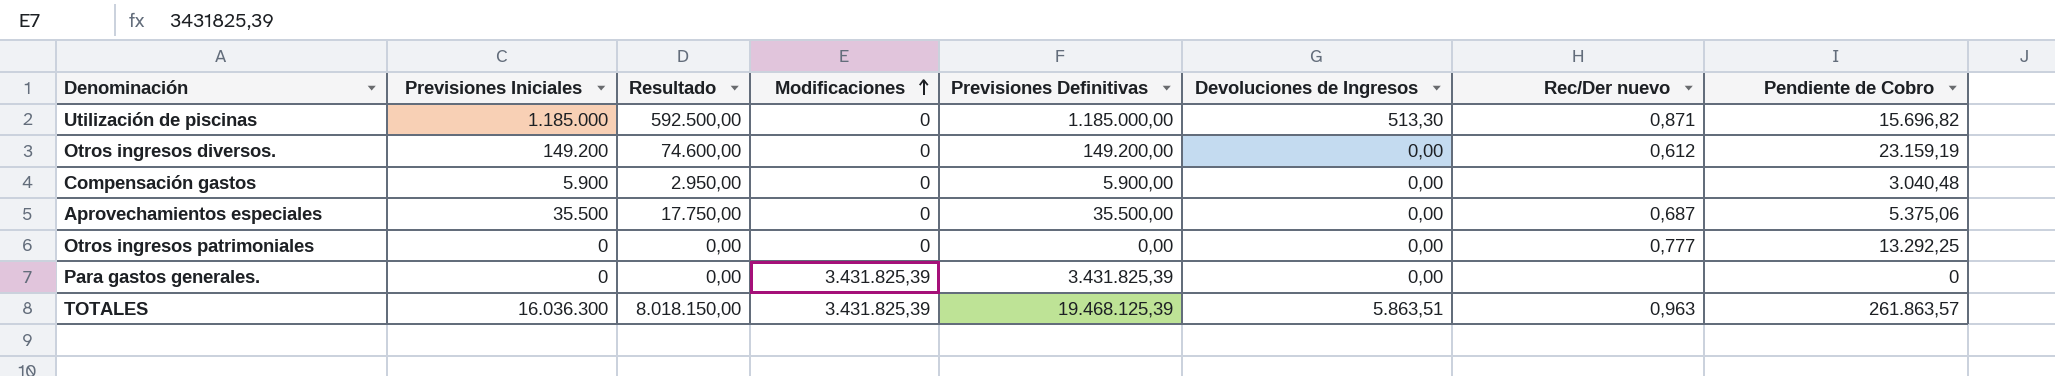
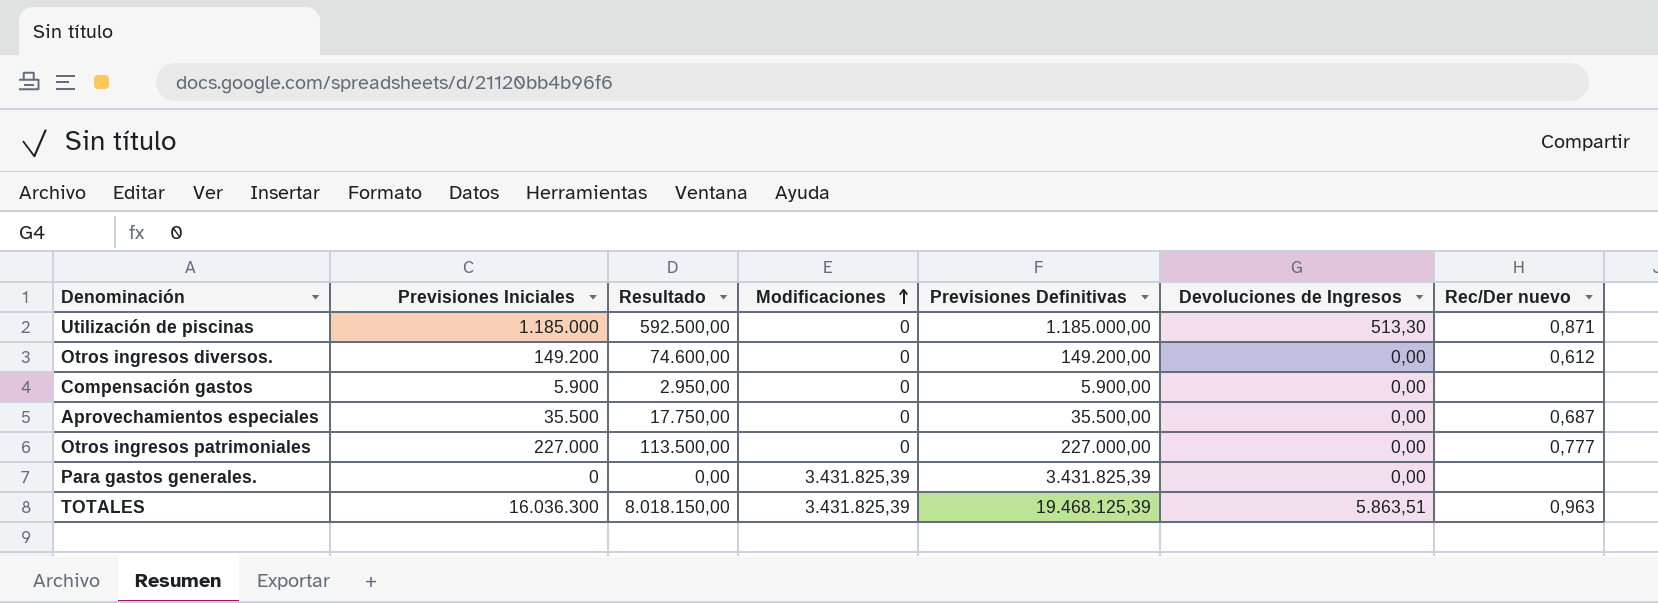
column Pendiente de Cobro | position: 8 -> none
Otros ingresos patrimoniales | Previsiones Iniciales: 0 -> 227.000
Otros ingresos patrimoniales | Resultado: 0,00 -> 113.500,00
Otros ingresos patrimoniales | Previsiones Definitivas: 0,00 -> 227.000,00

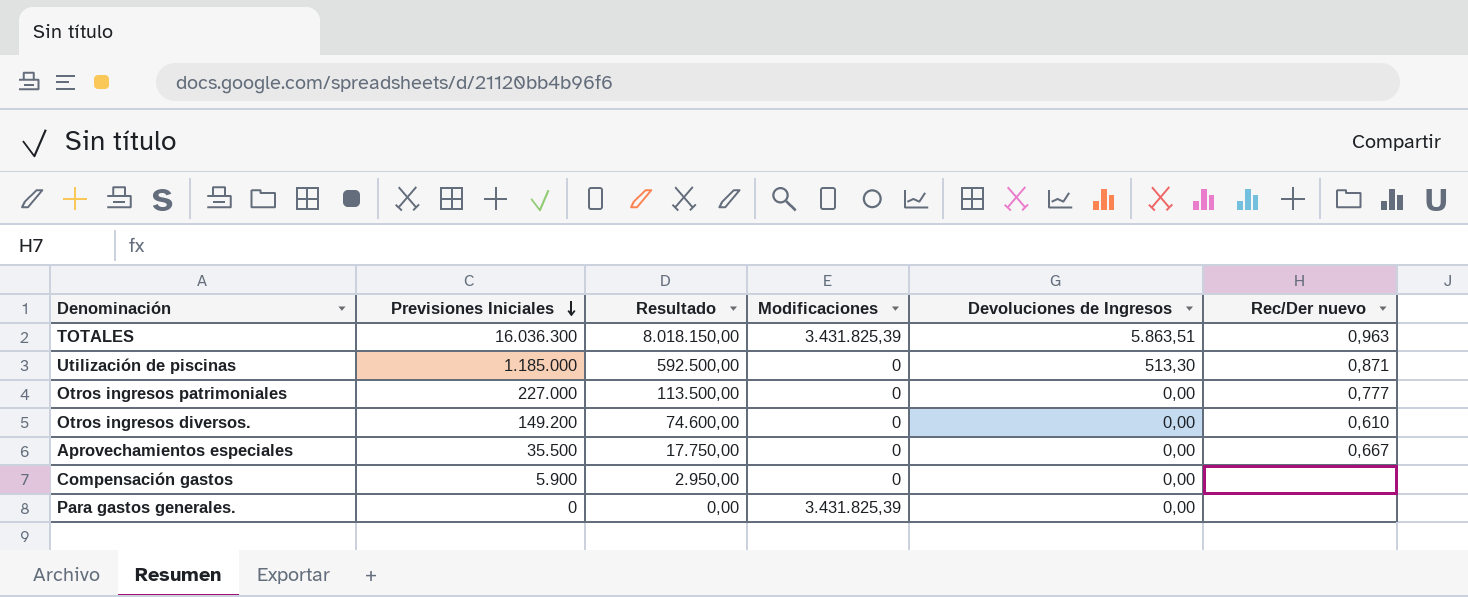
row order: Modificaciones ascending -> Previsiones Iniciales descending
column Previsiones Definitivas | formula: [Previsiones Iniciales] + [Modificaciones] -> none
Otros ingresos diversos. | Rec/Der nuevo: 0,612 -> 0,610
Aprovechamientos especiales | Rec/Der nuevo: 0,687 -> 0,667

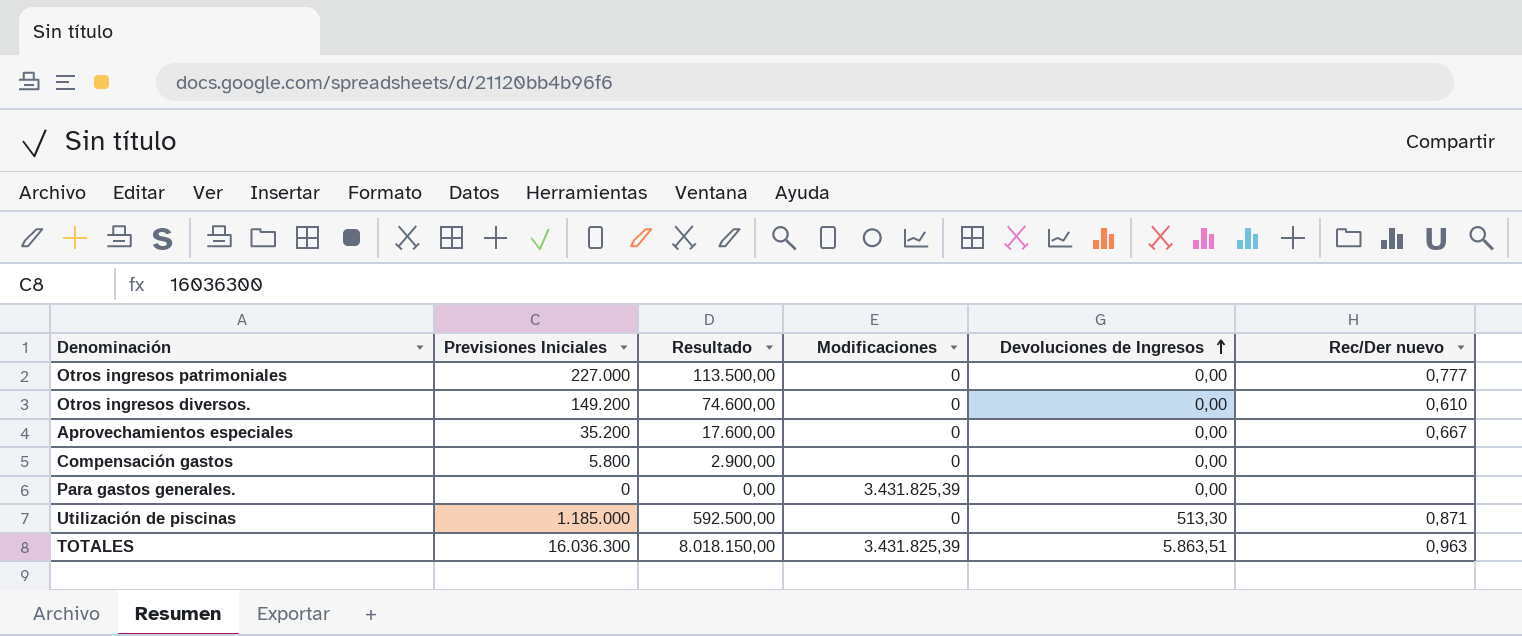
row order: Previsiones Iniciales descending -> Devoluciones de Ingresos ascending
Aprovechamientos especiales | Previsiones Iniciales: 35.500 -> 35.200
Aprovechamientos especiales | Resultado: 17.750,00 -> 17.600,00
Compensación gastos | Previsiones Iniciales: 5.900 -> 5.800
Compensación gastos | Resultado: 2.950,00 -> 2.900,00

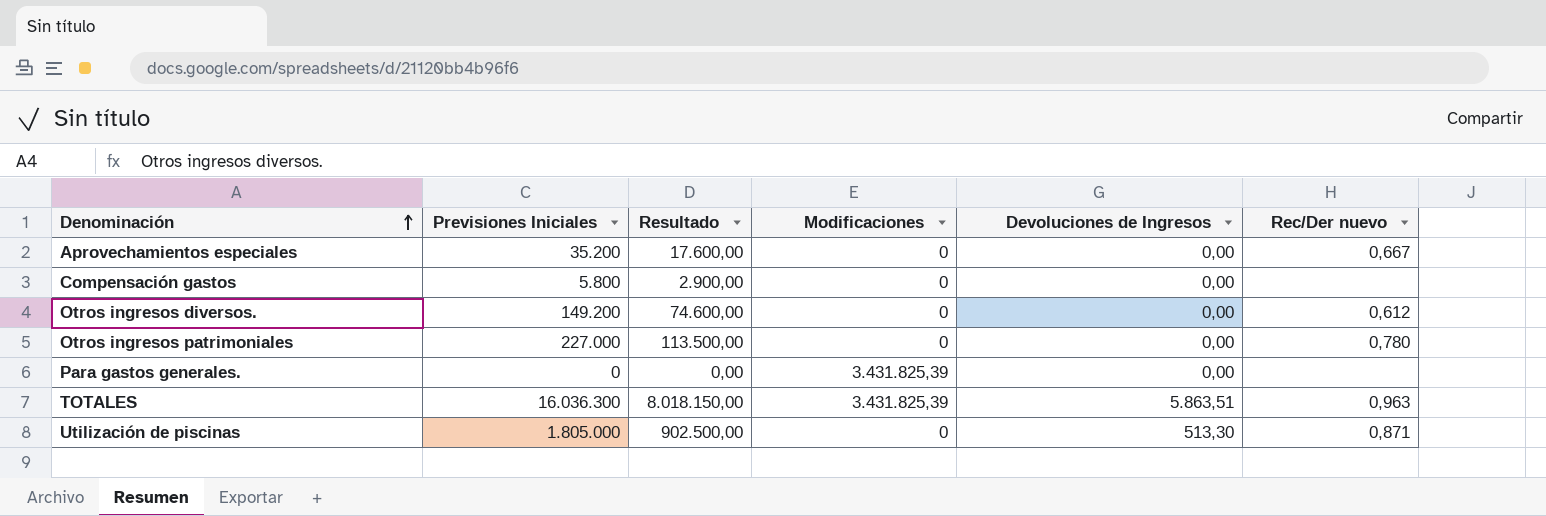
row order: Devoluciones de Ingresos ascending -> Denominación ascending
Otros ingresos diversos. | Rec/Der nuevo: 0,610 -> 0,612
Otros ingresos patrimoniales | Rec/Der nuevo: 0,777 -> 0,780
Utilización de piscinas | Previsiones Iniciales: 1.185.000 -> 1.805.000
Utilización de piscinas | Resultado: 592.500,00 -> 902.500,00

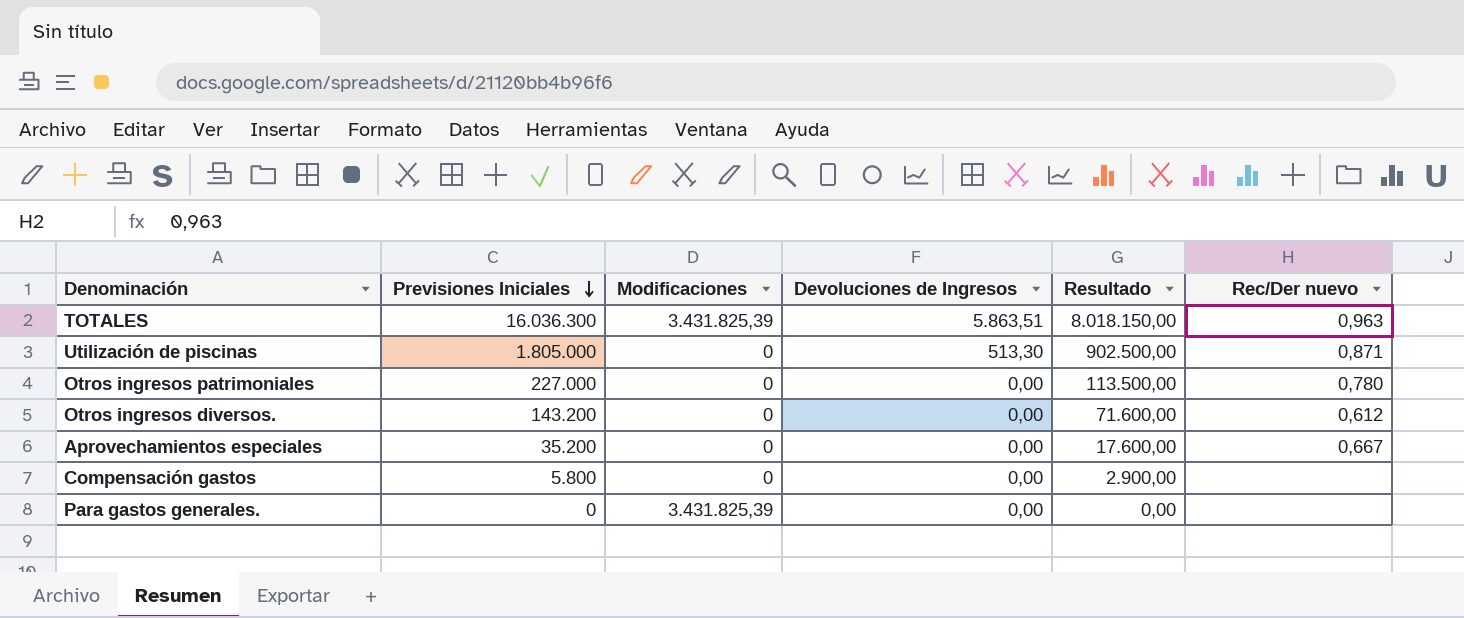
row order: Denominación ascending -> Previsiones Iniciales descending
column Resultado | position: 3 -> 5
Otros ingresos diversos. | Previsiones Iniciales: 149.200 -> 143.200
Otros ingresos diversos. | Resultado: 74.600,00 -> 71.600,00

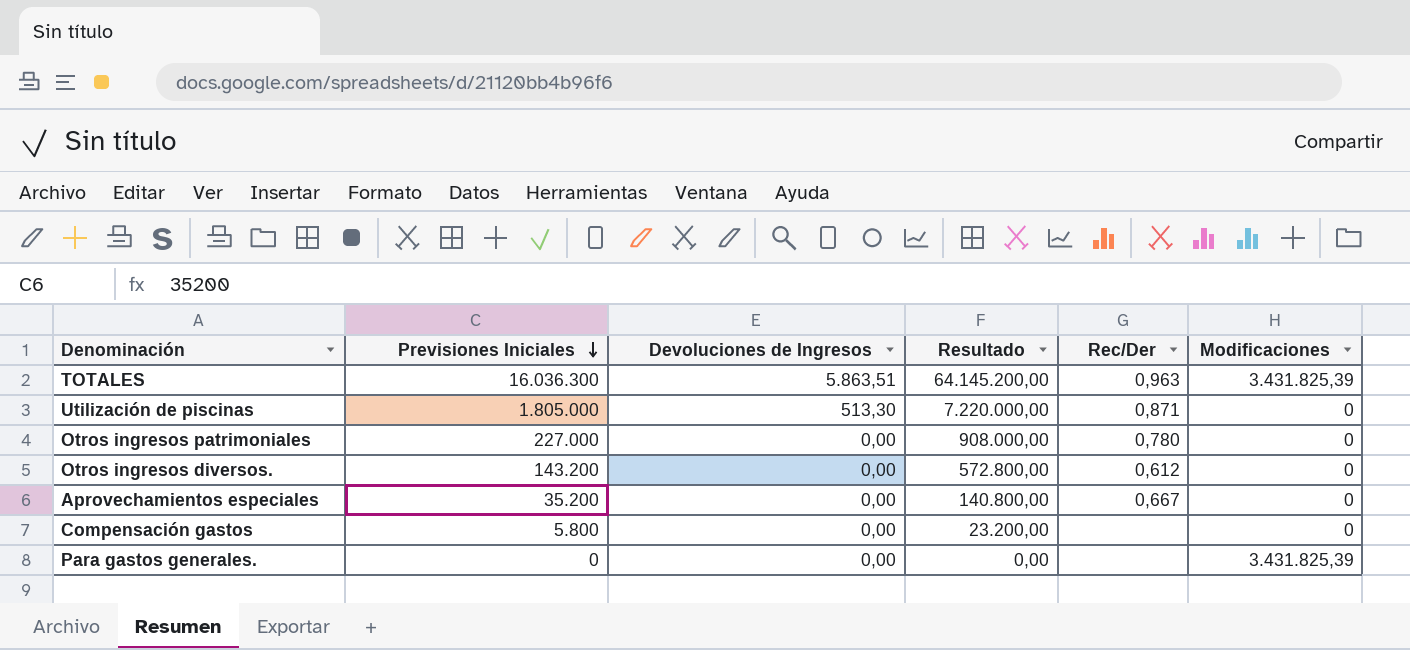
column Resultado | formula: [Previsiones Iniciales] * 0,5 -> [Previsiones Iniciales] * 4
column name: Rec/Der nuevo -> Rec/Der
column Modificaciones | position: 3 -> 6

